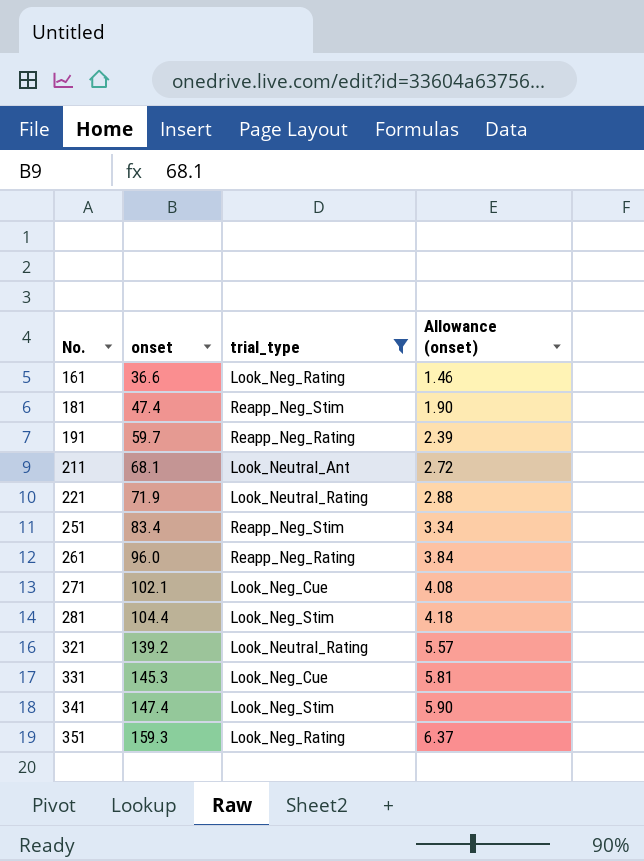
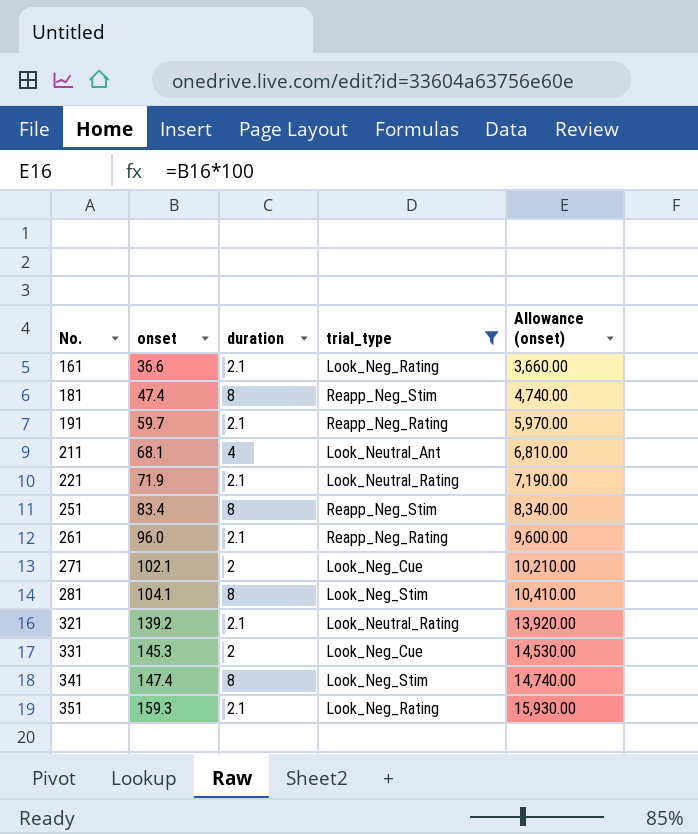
column duration | position: none -> 3
column Allowance (onset) | formula: [onset] * 0.04 -> [onset] * 100
281 | onset: 104.4 -> 104.1

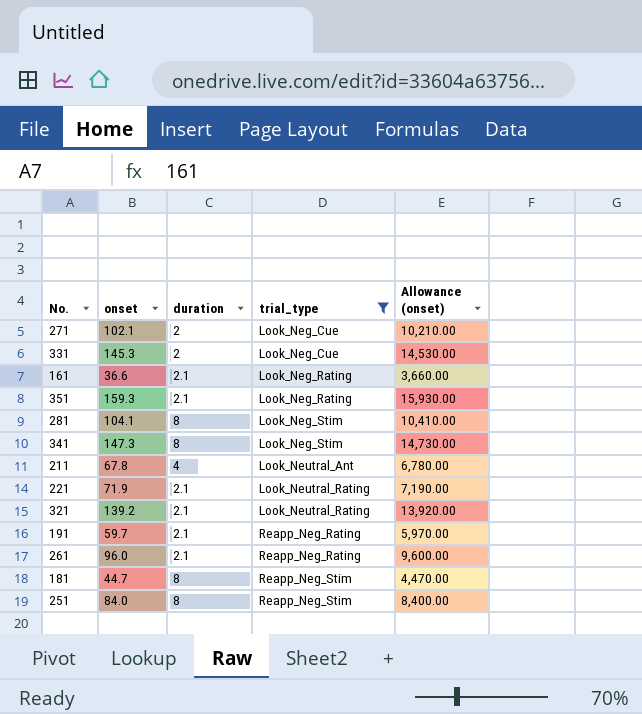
row order: No. ascending -> trial_type ascending
341 | onset: 147.4 -> 147.3
341 | Allowance (onset): 14,740.00 -> 14,730.00
211 | onset: 68.1 -> 67.8
211 | Allowance (onset): 6,810.00 -> 6,780.00
181 | onset: 47.4 -> 44.7
181 | Allowance (onset): 4,740.00 -> 4,470.00
251 | onset: 83.4 -> 84.0
251 | Allowance (onset): 8,340.00 -> 8,400.00

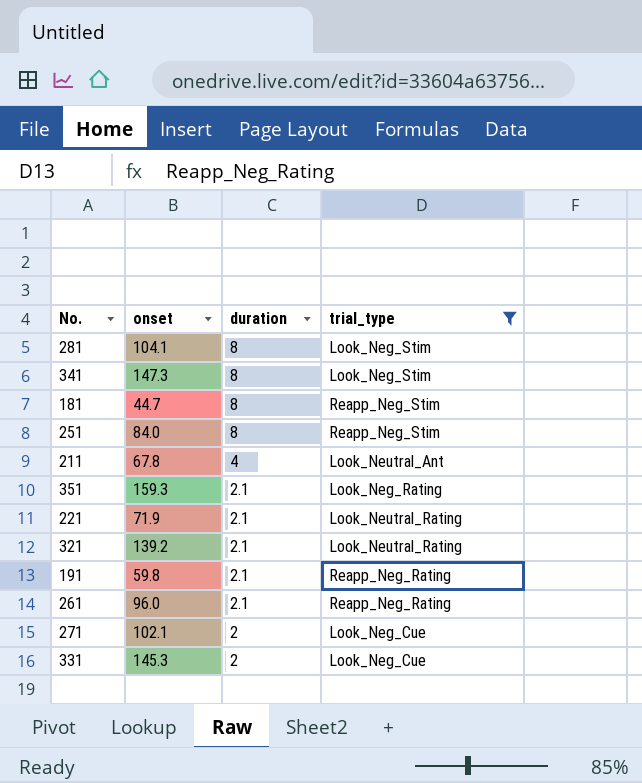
row order: trial_type ascending -> duration descending
column Allowance (onset) | formula: [onset] * 100 -> none
row 161: 36.6 | 2.1 | Look_Neg_Rating | 3,660.00 -> none
191 | onset: 59.7 -> 59.8

